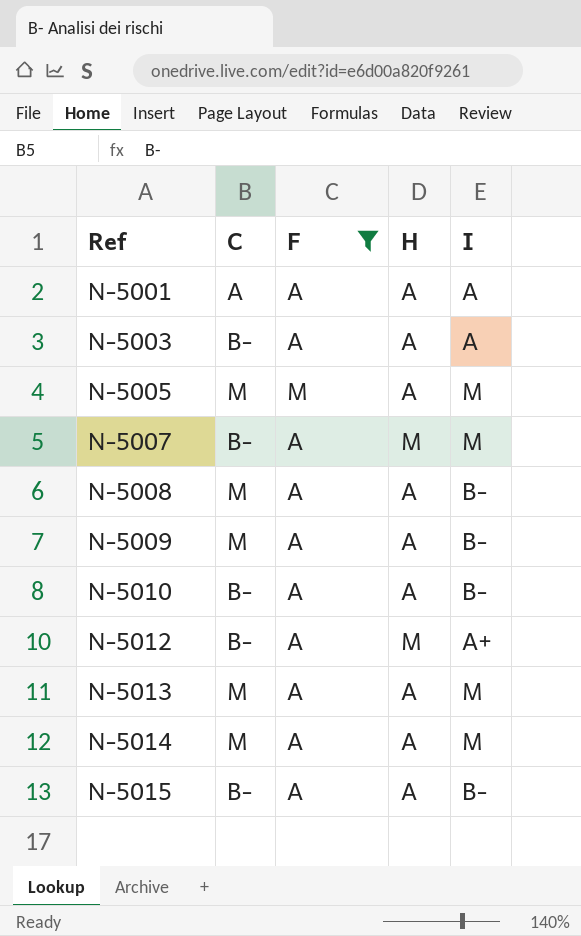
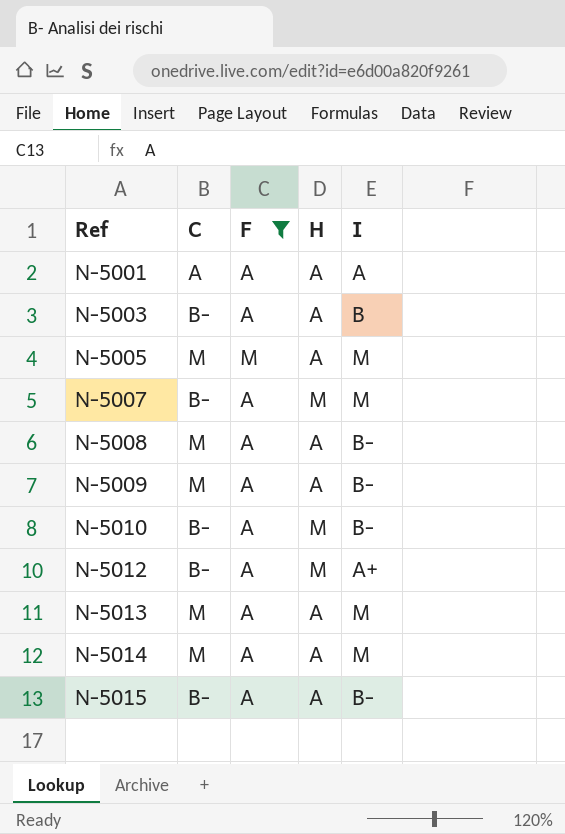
N-5003 | I: A -> B
N-5010 | H: A -> M

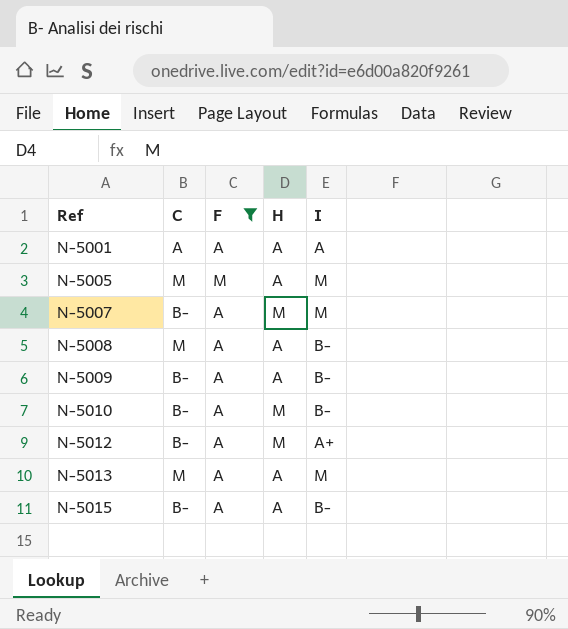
row N-5003: B- | A | A | B -> none
row N-5014: M | A | A | M -> none
N-5009 | C: M -> B-

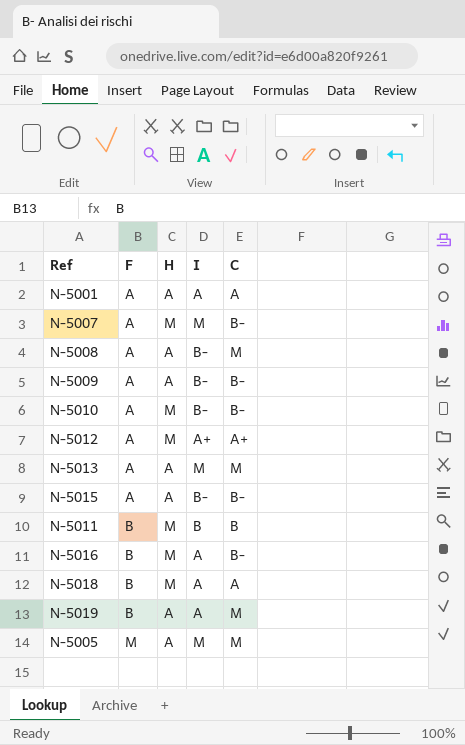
filter: F != B -> none
row order: Ref ascending -> F ascending
column C | position: 2 -> 5
N-5012 | C: B- -> A+

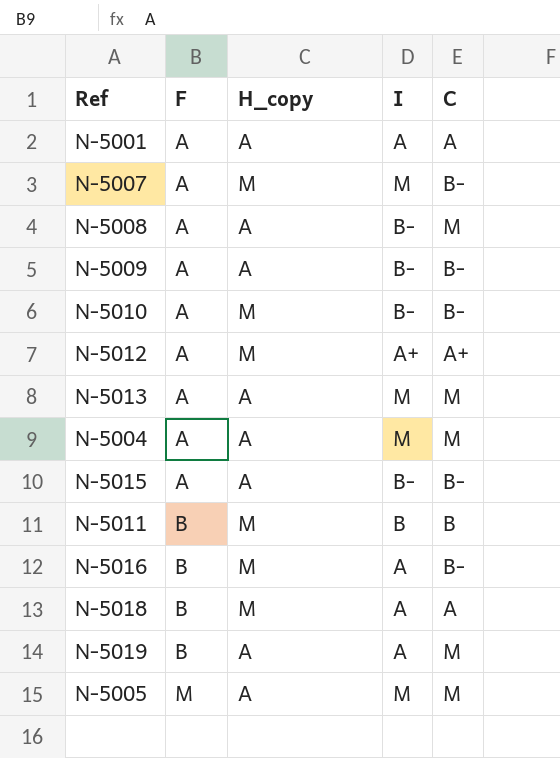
column name: H -> H_copy
row N-5004: none -> A | A | M | M

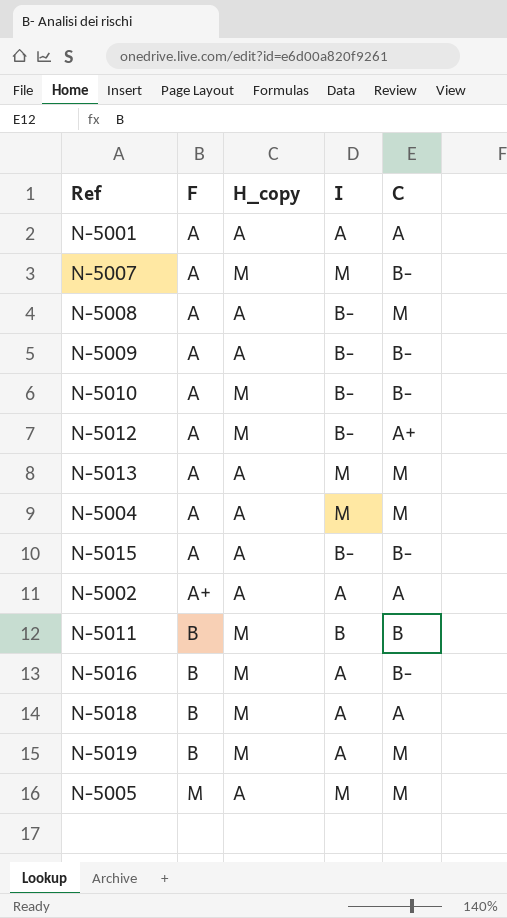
N-5012 | I: A+ -> B-
row N-5002: none -> A+ | A | A | A
N-5019 | H_copy: A -> M

